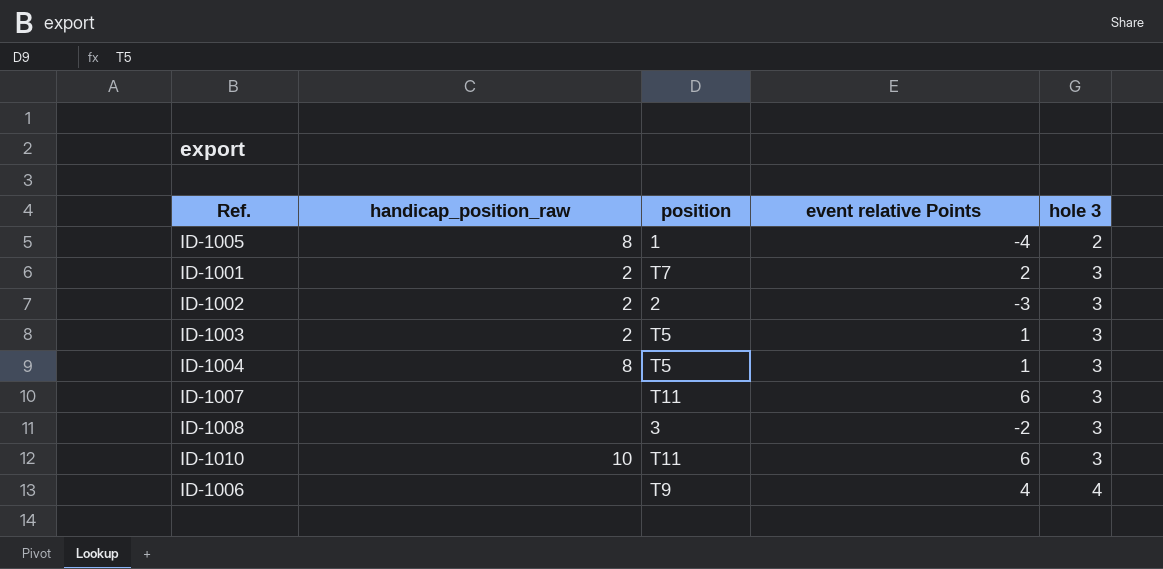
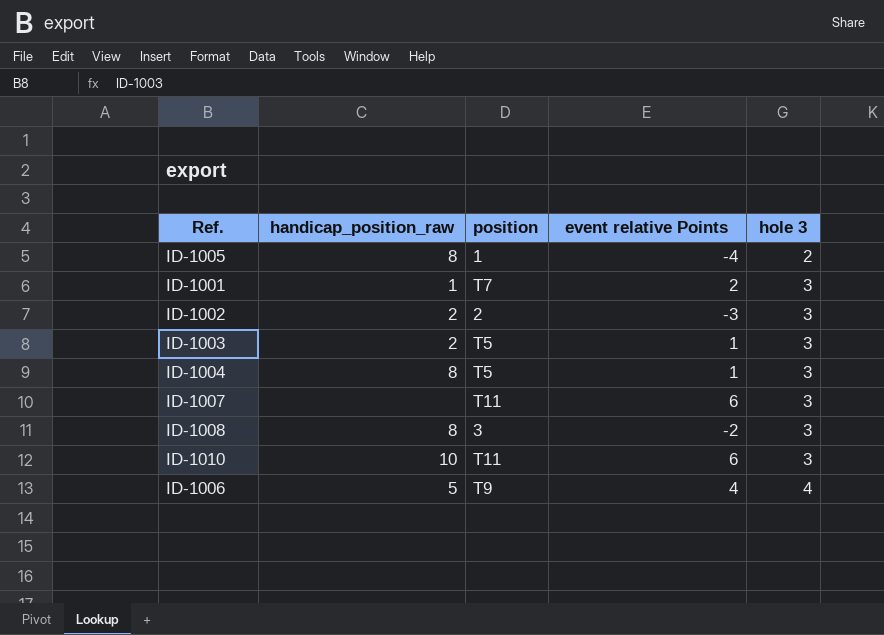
ID-1001 | handicap_position_raw: 2 -> 1
ID-1008 | handicap_position_raw: none -> 8
ID-1006 | handicap_position_raw: none -> 5

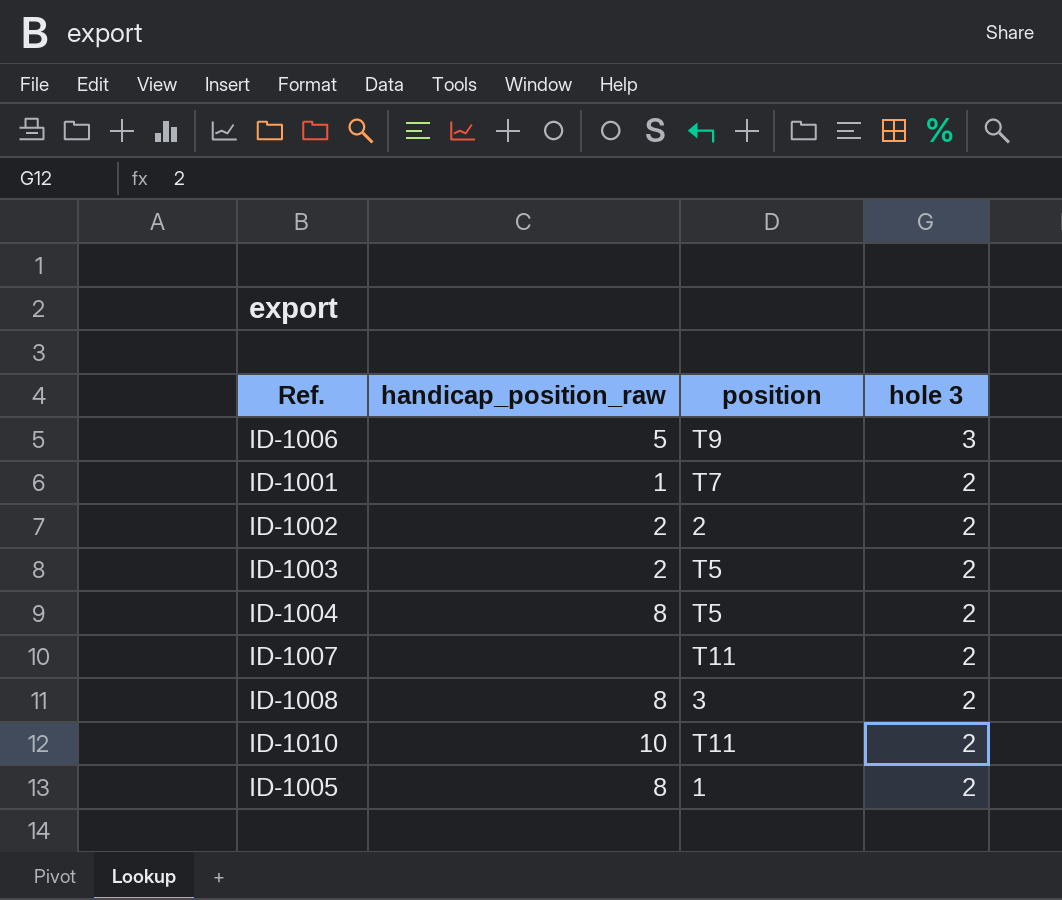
row order: hole 3 ascending -> hole 3 descending
column event relative Points | position: 4 -> none
ID-1006 | hole 3: 4 -> 3
ID-1001 | hole 3: 3 -> 2
ID-1002 | hole 3: 3 -> 2
ID-1003 | hole 3: 3 -> 2
ID-1004 | hole 3: 3 -> 2
ID-1007 | hole 3: 3 -> 2
ID-1008 | hole 3: 3 -> 2
ID-1010 | hole 3: 3 -> 2

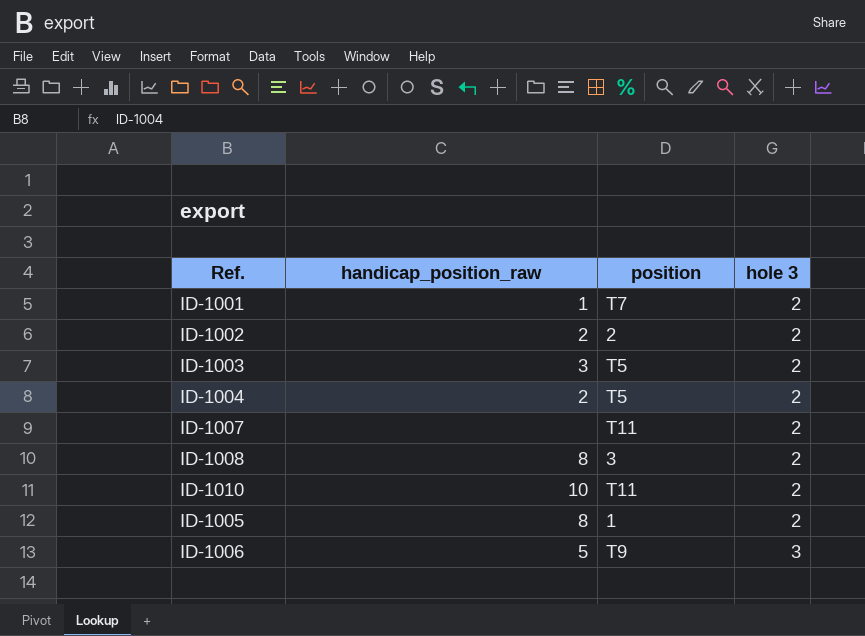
row order: hole 3 descending -> hole 3 ascending
ID-1003 | handicap_position_raw: 2 -> 3
ID-1004 | handicap_position_raw: 8 -> 2

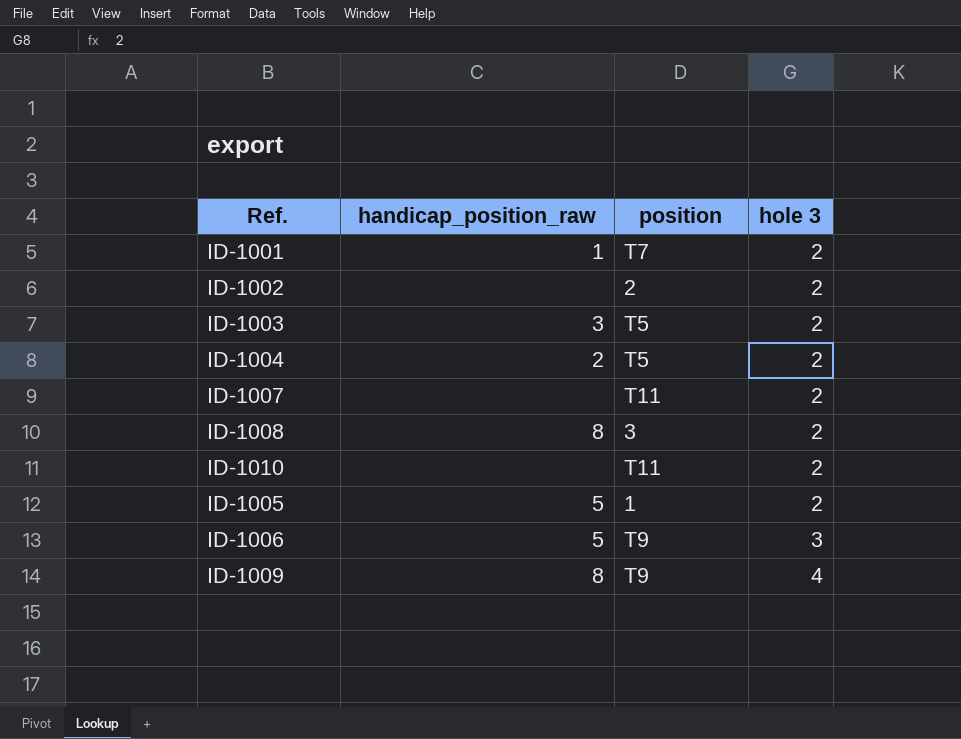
ID-1002 | handicap_position_raw: 2 -> none
ID-1010 | handicap_position_raw: 10 -> none
ID-1005 | handicap_position_raw: 8 -> 5
row ID-1009: none -> 8 | T9 | 4

